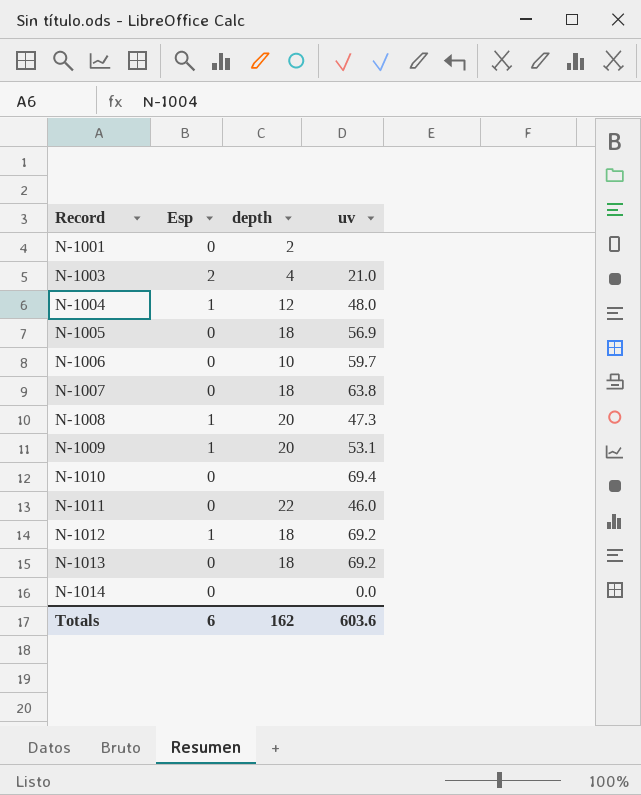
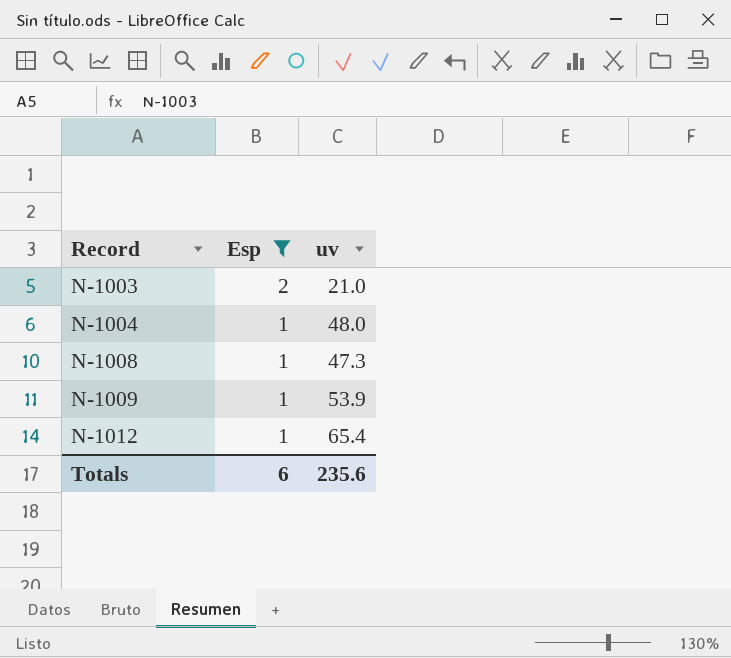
filter: none -> Esp != 0
column depth | position: 3 -> none
N-1009 | uv: 53.1 -> 53.9
N-1012 | uv: 69.2 -> 65.4
Totals | uv: 603.6 -> 235.6

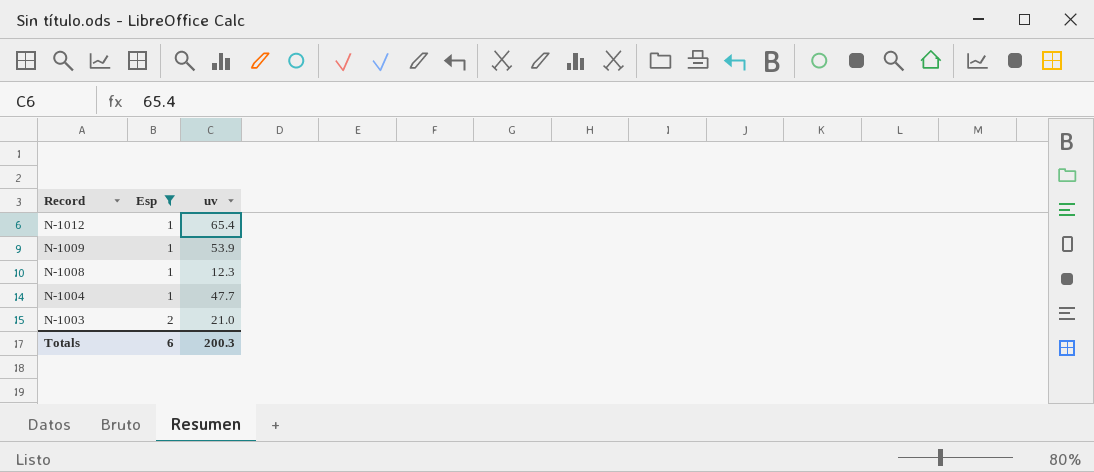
row order: Record ascending -> Record descending
N-1008 | uv: 47.3 -> 12.3
N-1004 | uv: 48.0 -> 47.7
Totals | uv: 235.6 -> 200.3

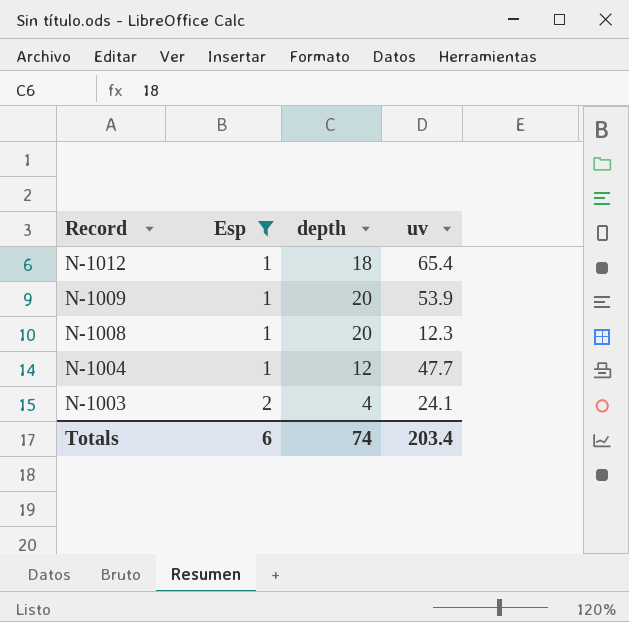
column depth | position: none -> 3
N-1003 | uv: 21.0 -> 24.1
Totals | uv: 200.3 -> 203.4

